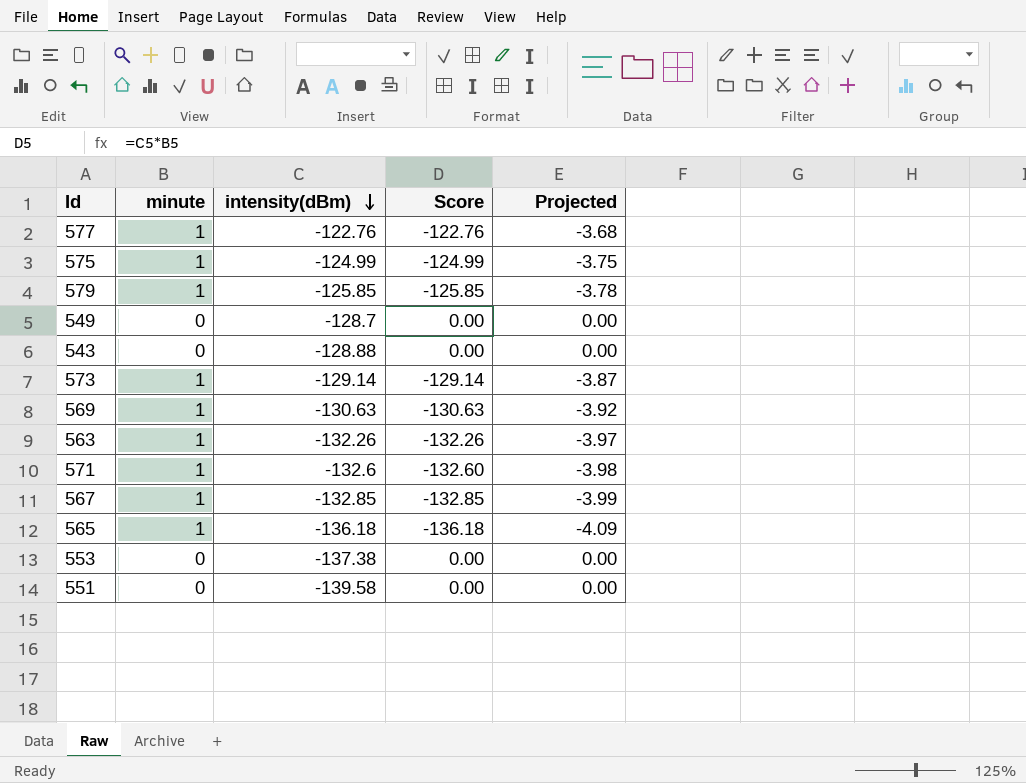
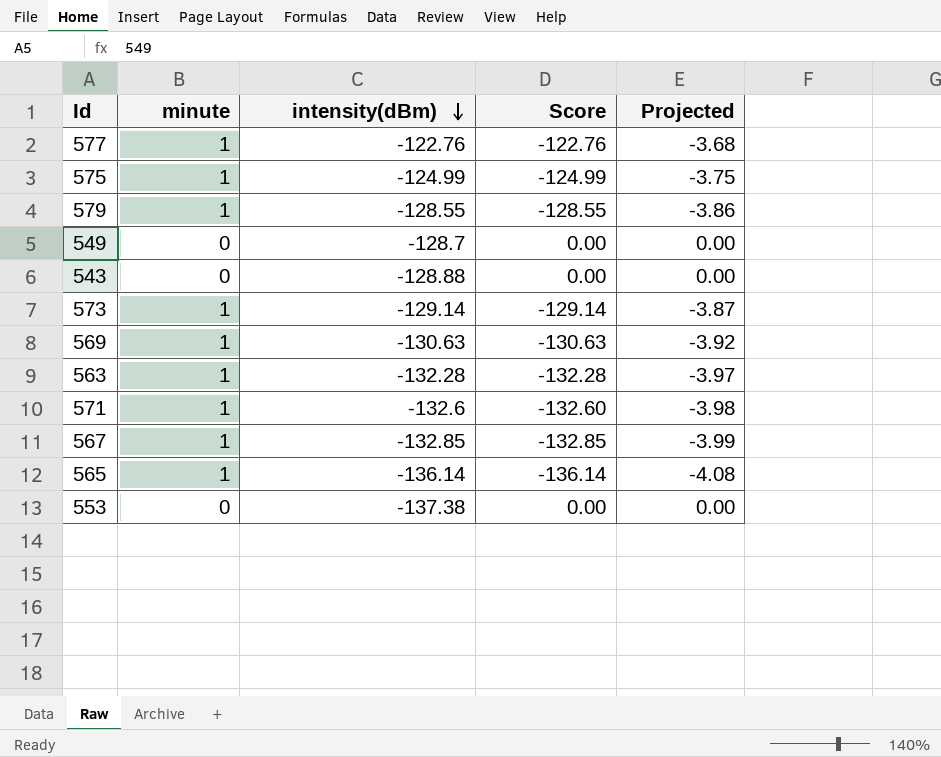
row 551: 0 | -139.58 | 0.00 | 0.00 -> none
579 | intensity(dBm): -125.85 -> -128.55
579 | Score: -125.85 -> -128.55
579 | Projected: -3.78 -> -3.86
563 | intensity(dBm): -132.26 -> -132.28
563 | Score: -132.26 -> -132.28
565 | intensity(dBm): -136.18 -> -136.14
565 | Score: -136.18 -> -136.14
565 | Projected: -4.09 -> -4.08

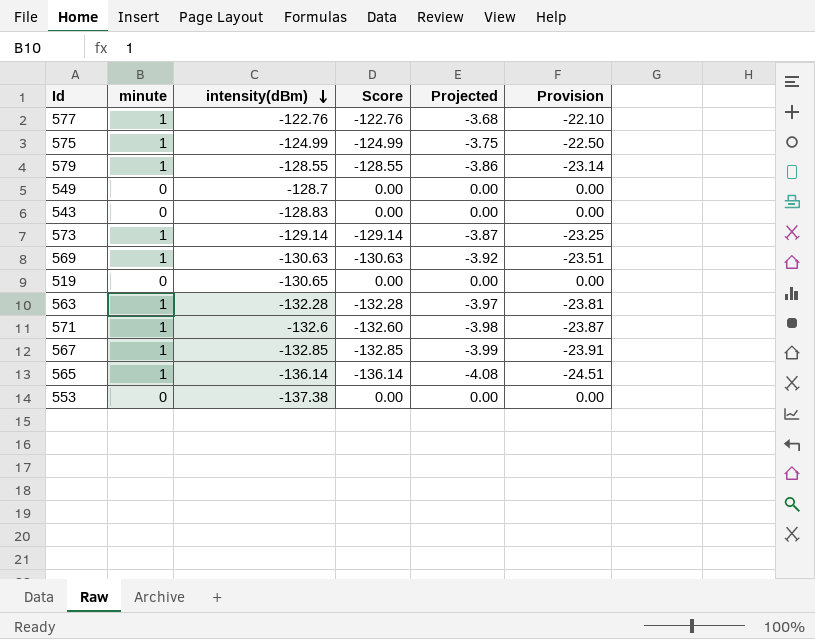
column Provision | formula: none -> [Score] * 0.18
543 | intensity(dBm): -128.88 -> -128.83
row 519: none -> 0 | -130.65 | 0.00 | 0.00 | 0.00

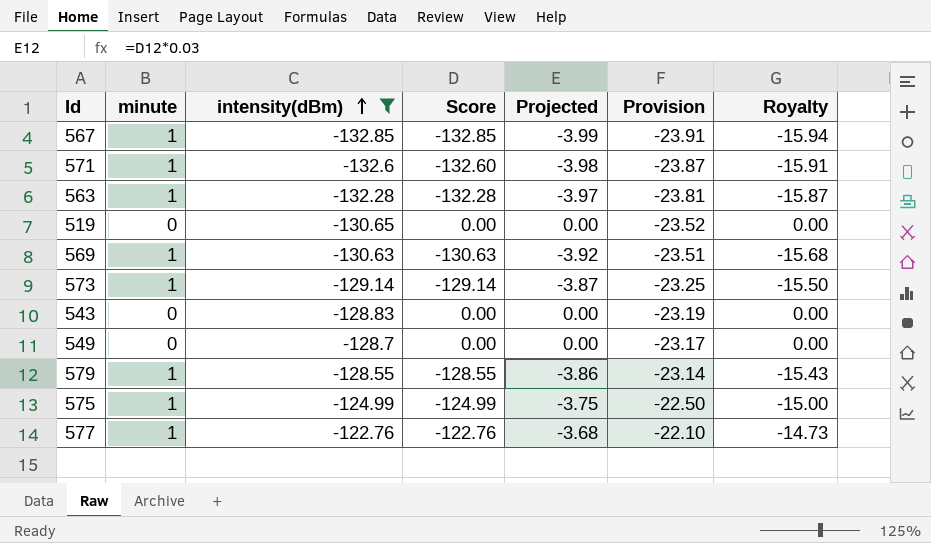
filter: none -> intensity(dBm) >= -132.85
row order: intensity(dBm) descending -> intensity(dBm) ascending
column Provision | formula: [Score] * 0.18 -> [intensity(dBm)] * 0.18
column Royalty | formula: none -> [Score] * 0.12

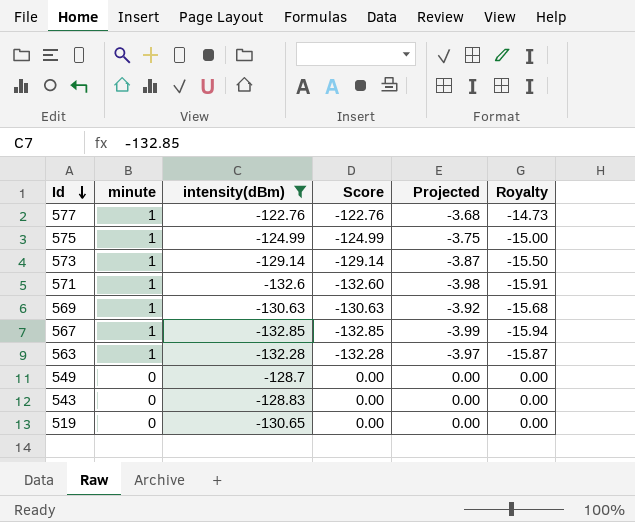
row order: intensity(dBm) ascending -> Id descending
column Provision | formula: [intensity(dBm)] * 0.18 -> none
row 579: 1 | -128.55 | -128.55 | -3.86 | -23.14 | -15.43 -> none

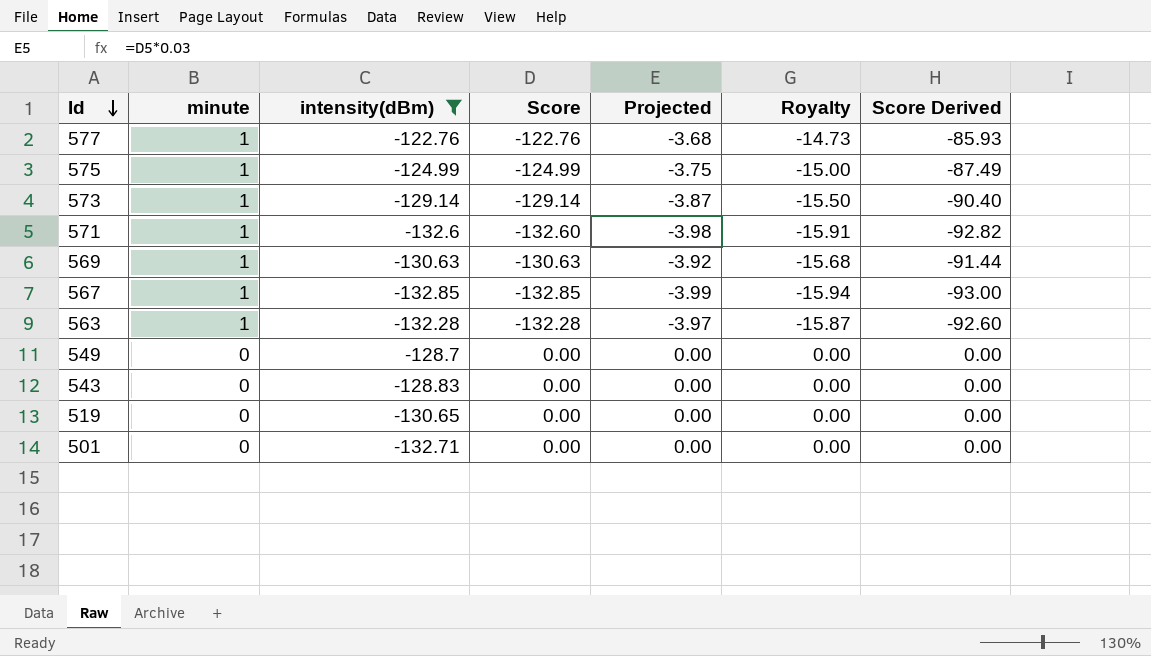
column Score Derived | formula: none -> [Score] * 0.7
row 501: none -> 0 | -132.71 | 0.00 | 0.00 | 0.00 | 0.00

